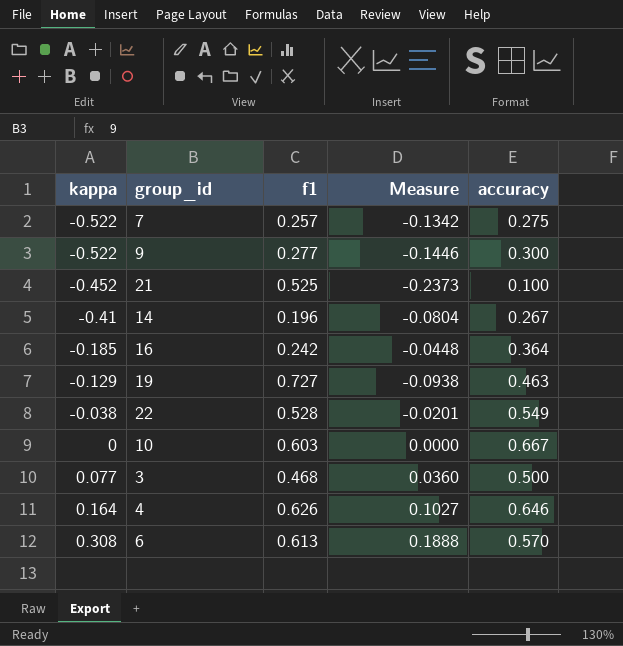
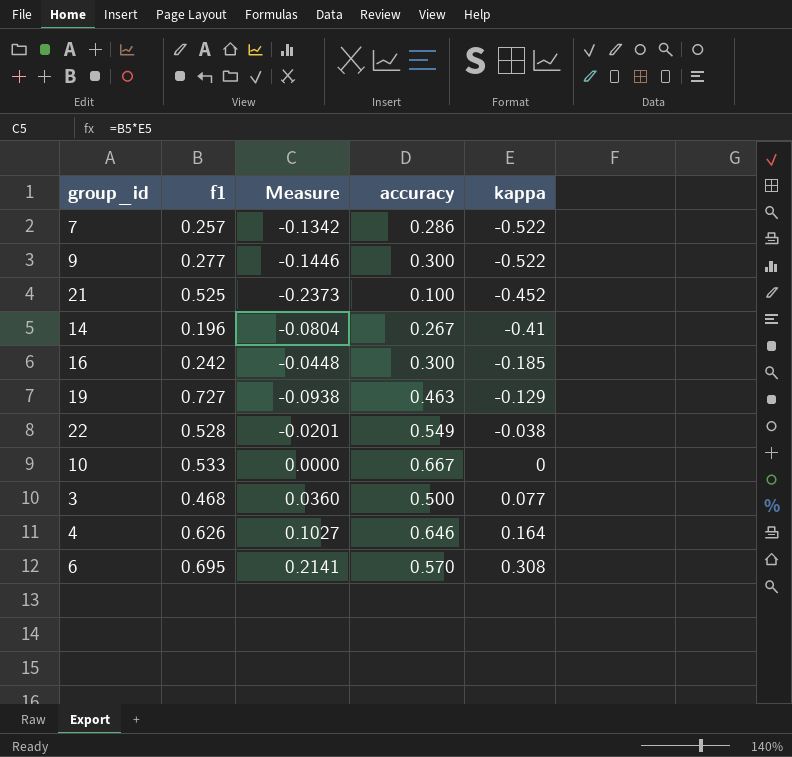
column kappa | position: 1 -> 5
7 | accuracy: 0.275 -> 0.286
16 | accuracy: 0.364 -> 0.300
10 | f1: 0.603 -> 0.533
6 | f1: 0.613 -> 0.695
6 | Measure: 0.1888 -> 0.2141

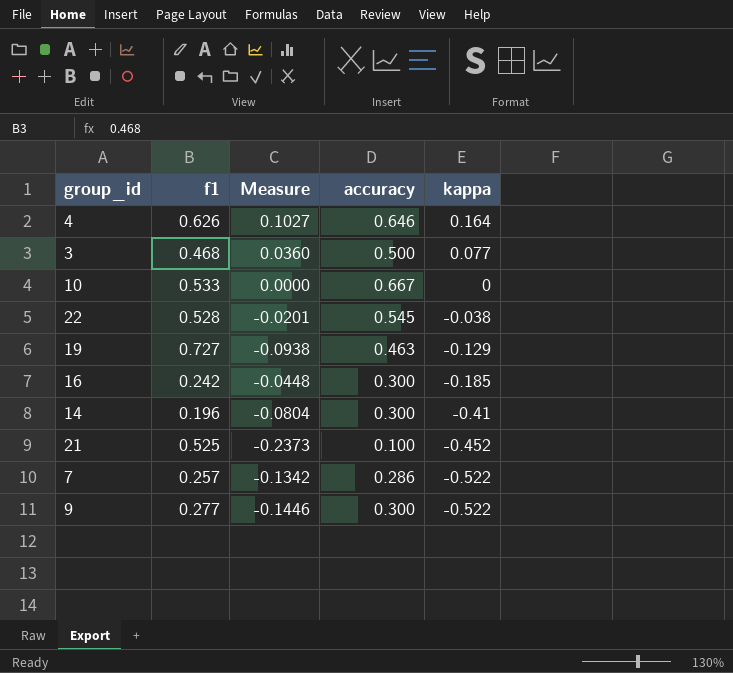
row order: kappa ascending -> kappa descending
row 6: 0.695 | 0.2141 | 0.570 | 0.308 -> none
22 | accuracy: 0.549 -> 0.545
14 | accuracy: 0.267 -> 0.300

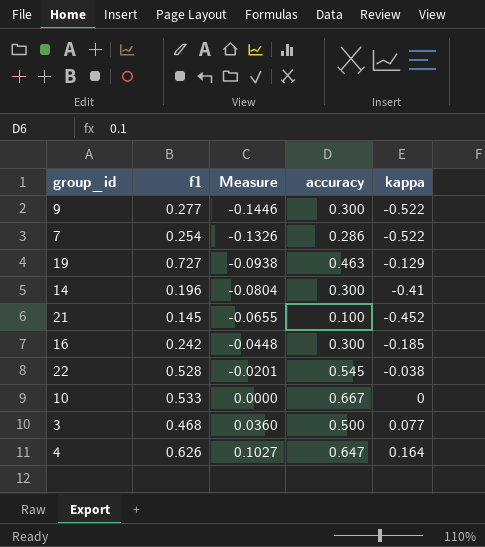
row order: kappa descending -> Measure ascending
7 | f1: 0.257 -> 0.254
7 | Measure: -0.1342 -> -0.1326
21 | f1: 0.525 -> 0.145
21 | Measure: -0.2373 -> -0.0655
4 | accuracy: 0.646 -> 0.647

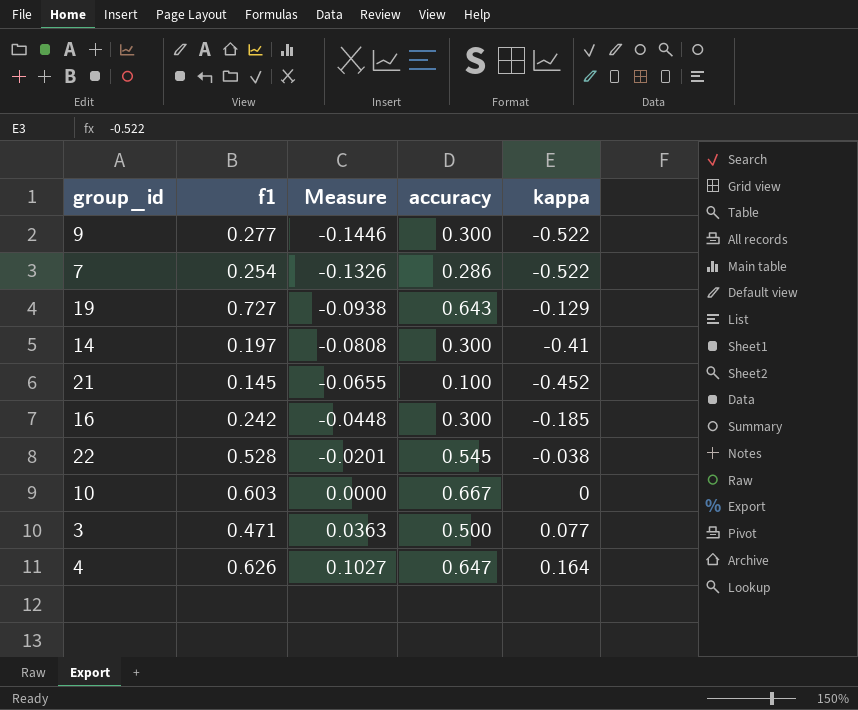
19 | accuracy: 0.463 -> 0.643
14 | f1: 0.196 -> 0.197
14 | Measure: -0.0804 -> -0.0808
10 | f1: 0.533 -> 0.603
3 | f1: 0.468 -> 0.471
3 | Measure: 0.0360 -> 0.0363

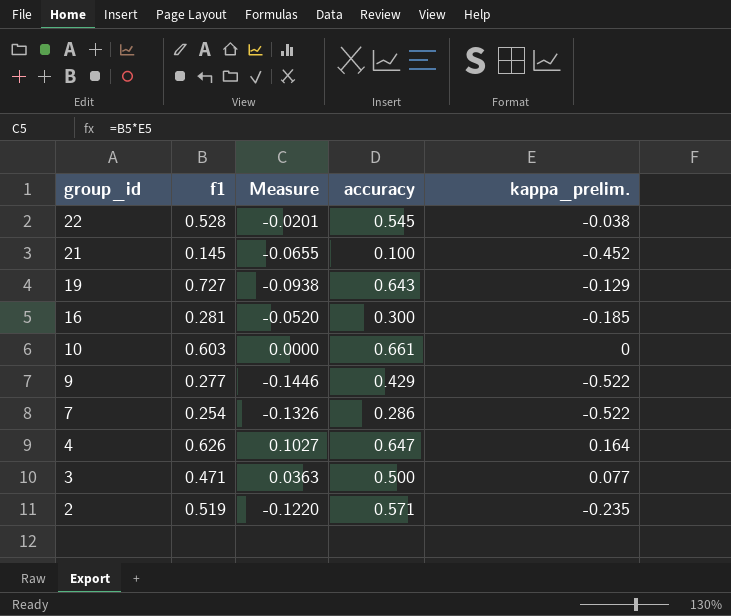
row order: Measure ascending -> group_id descending
column name: kappa -> kappa_prelim.
row 14: 0.197 | -0.0808 | 0.300 | -0.41 -> none
16 | f1: 0.242 -> 0.281
16 | Measure: -0.0448 -> -0.0520
10 | accuracy: 0.667 -> 0.661
9 | accuracy: 0.300 -> 0.429
row 2: none -> 0.519 | -0.1220 | 0.571 | -0.235

